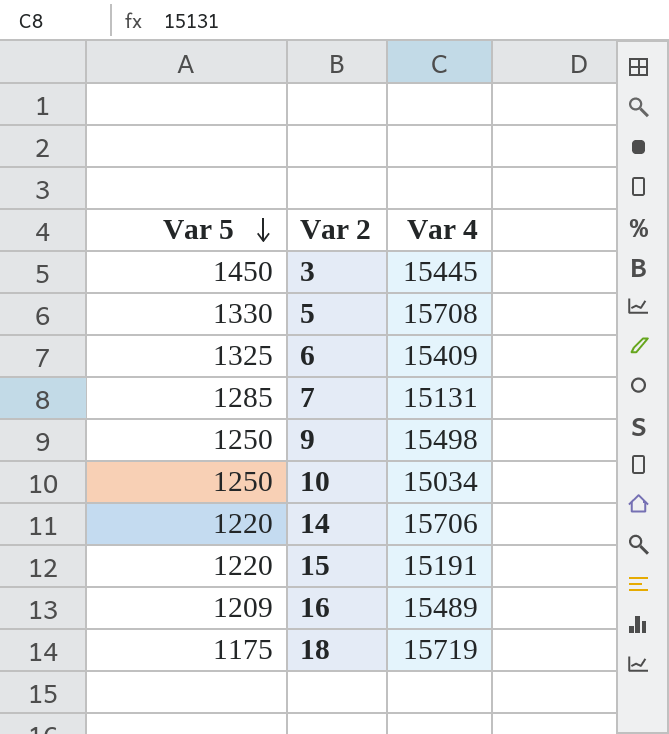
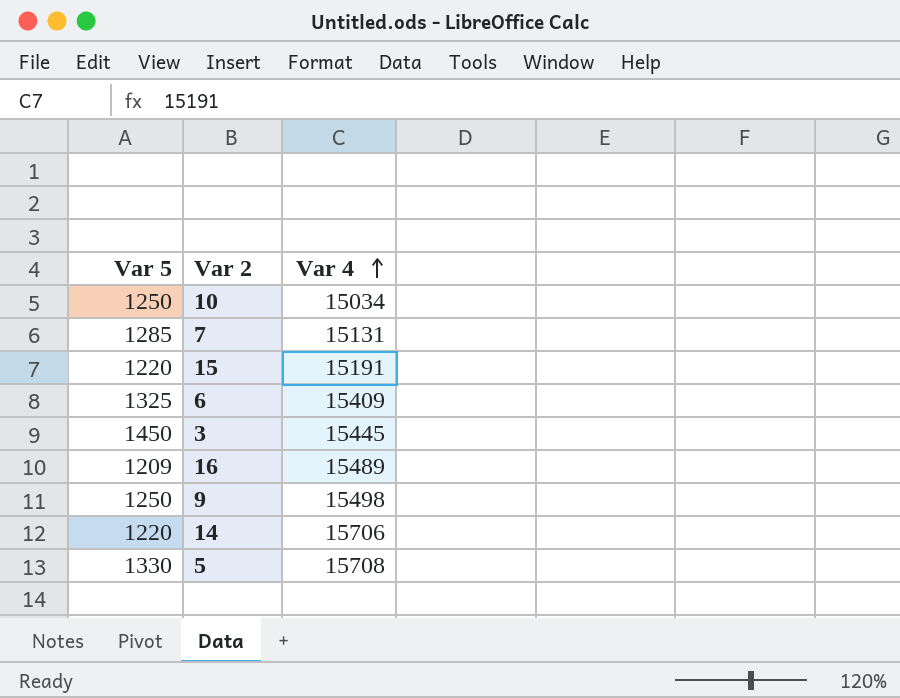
row order: Var 5 descending -> Var 4 ascending
row 18: 1175 | 15719 -> none

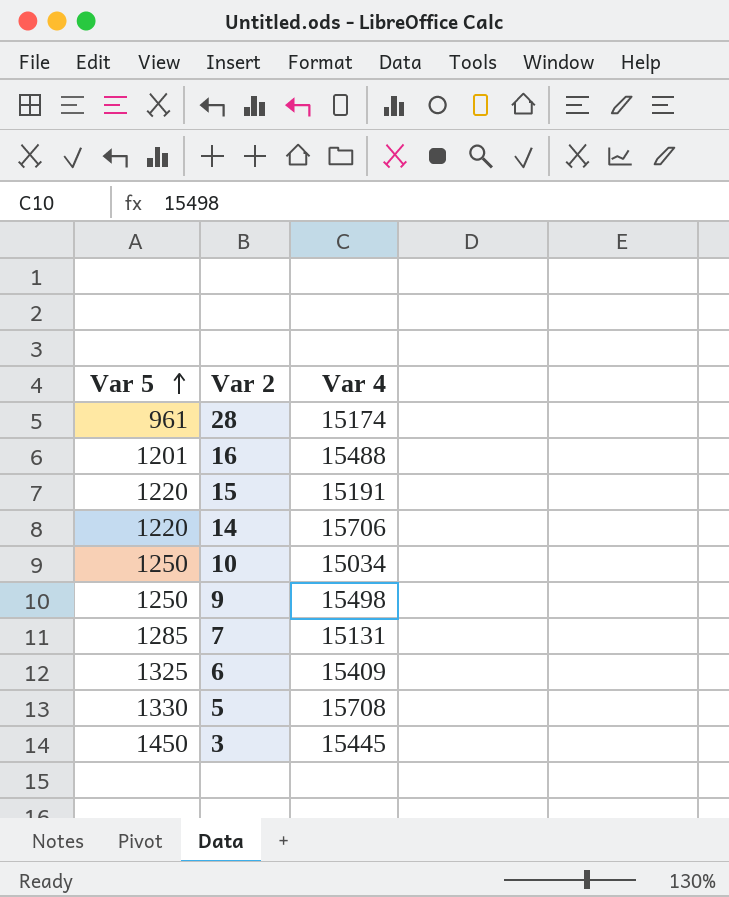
row order: Var 4 ascending -> Var 5 ascending
row 28: none -> 961 | 15174
16 | Var 5: 1209 -> 1201
16 | Var 4: 15489 -> 15488

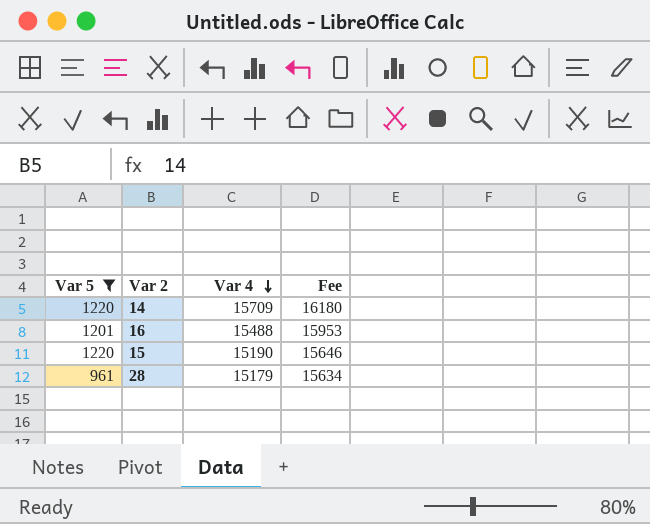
filter: none -> Var 5 <= 1220
row order: Var 5 ascending -> Var 4 descending
column Fee | formula: none -> [Var 4] * 1.03
14 | Var 4: 15706 -> 15709
15 | Var 4: 15191 -> 15190
28 | Var 4: 15174 -> 15179

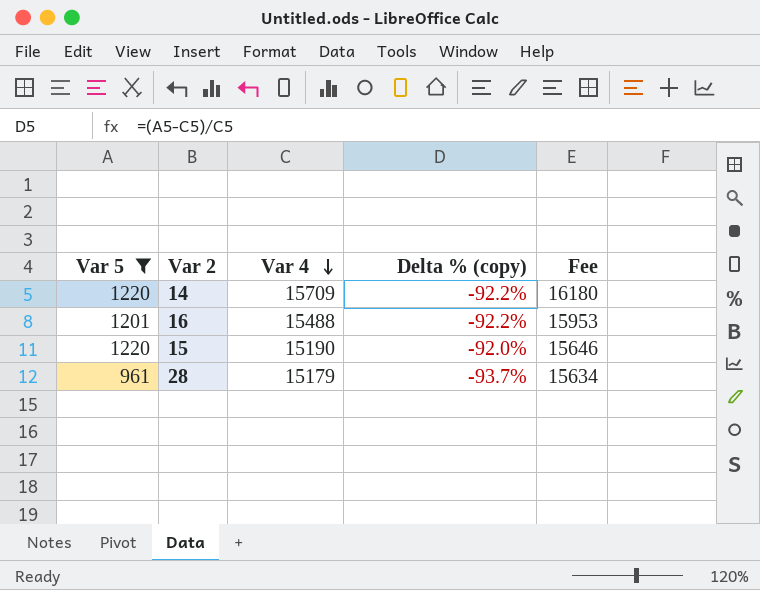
column Delta % (copy) | formula: none -> ([Var 5] - [Var 4]) / [Var 4]

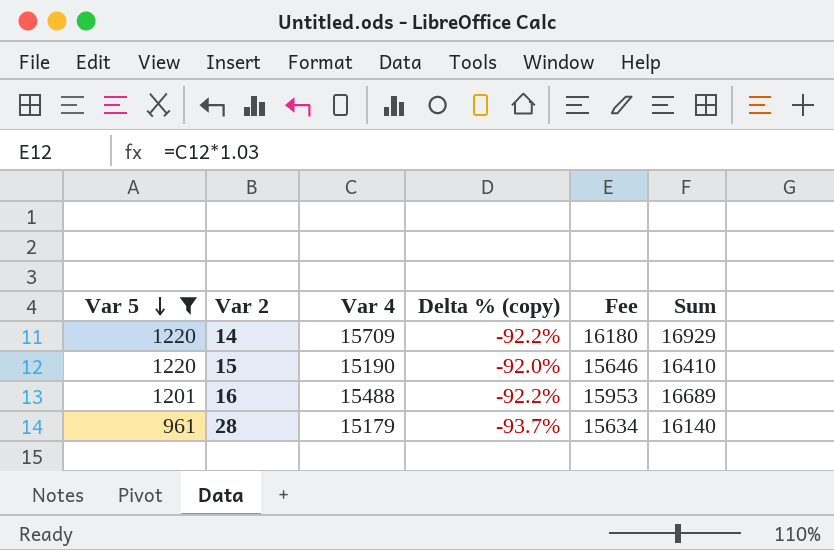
row order: Var 4 descending -> Var 5 descending
column Sum | formula: none -> [Var 5] + [Var 4]

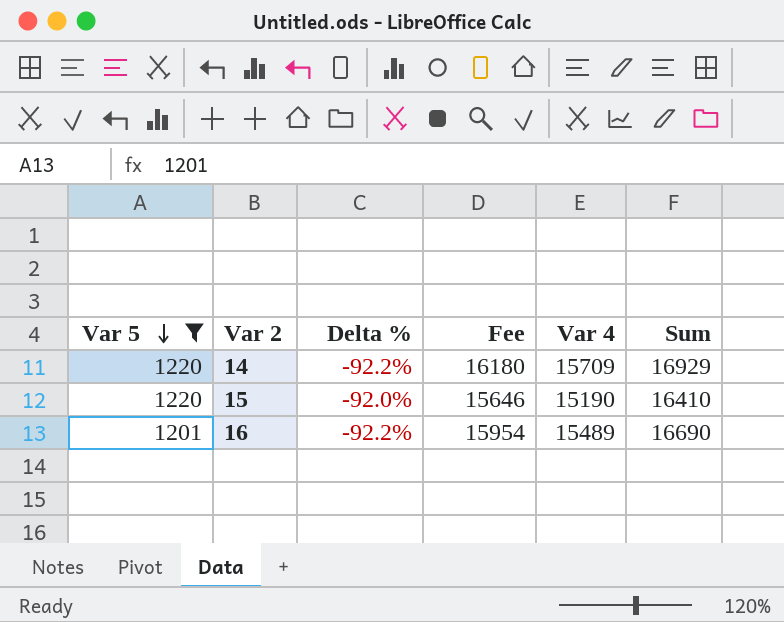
column name: Delta % (copy) -> Delta %
column Var 4 | position: 3 -> 5
row 28: 961 | 15179 | -93.7% | 15634 | 16140 -> none
16 | Fee: 15953 -> 15954
16 | Var 4: 15488 -> 15489
16 | Sum: 16689 -> 16690

